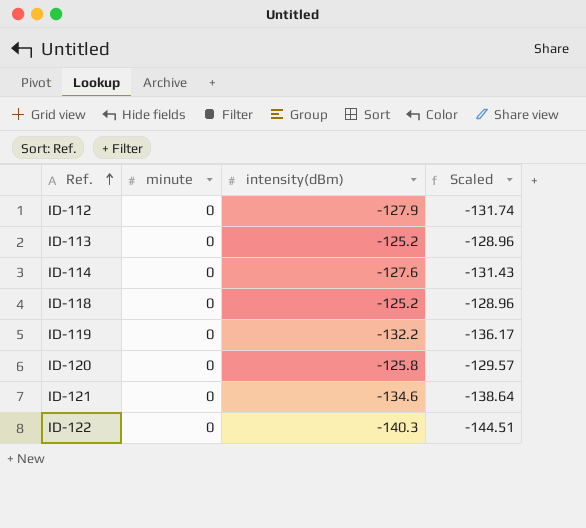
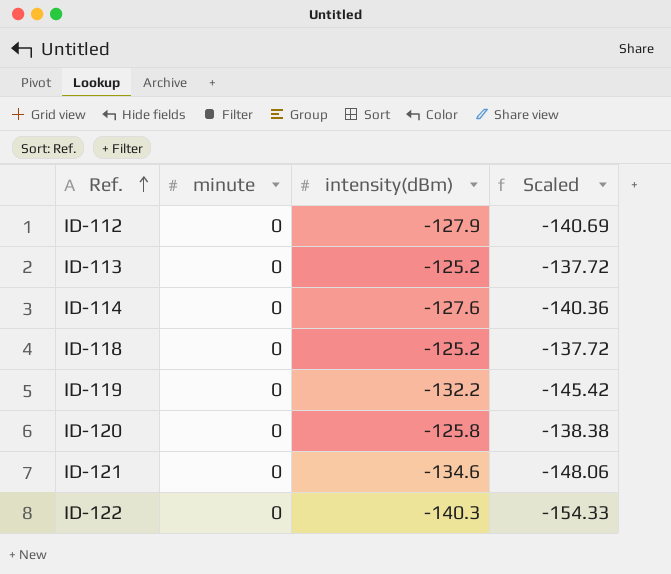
column Scaled | formula: [intensity(dBm)] * 1.03 -> [intensity(dBm)] * 1.1

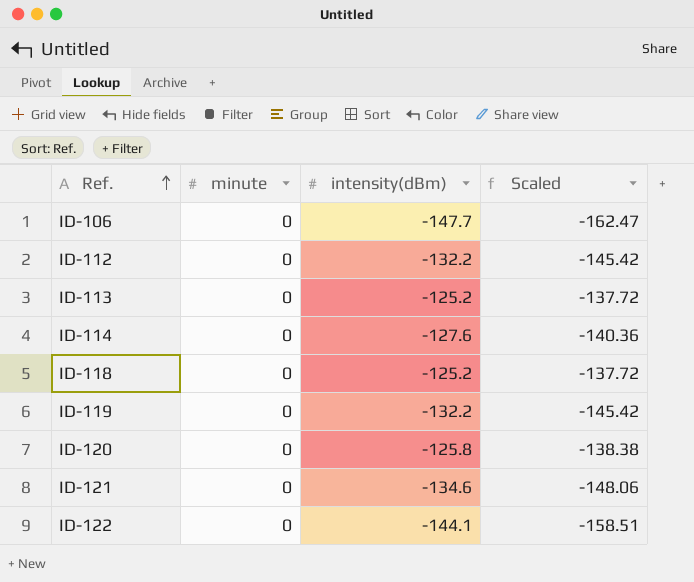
row ID-106: none -> 0 | -147.7 | -162.47
ID-112 | intensity(dBm): -127.9 -> -132.2
ID-112 | Scaled: -140.69 -> -145.42
ID-122 | intensity(dBm): -140.3 -> -144.1
ID-122 | Scaled: -154.33 -> -158.51

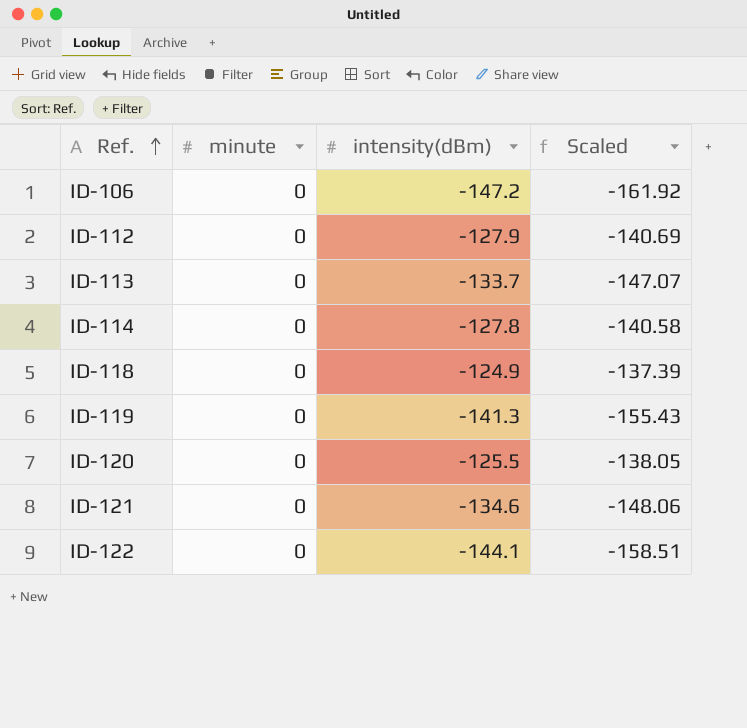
ID-106 | intensity(dBm): -147.7 -> -147.2
ID-106 | Scaled: -162.47 -> -161.92
ID-112 | intensity(dBm): -132.2 -> -127.9
ID-112 | Scaled: -145.42 -> -140.69
ID-113 | intensity(dBm): -125.2 -> -133.7
ID-113 | Scaled: -137.72 -> -147.07
ID-114 | intensity(dBm): -127.6 -> -127.8
ID-114 | Scaled: -140.36 -> -140.58
ID-118 | intensity(dBm): -125.2 -> -124.9
ID-118 | Scaled: -137.72 -> -137.39
ID-119 | intensity(dBm): -132.2 -> -141.3
ID-119 | Scaled: -145.42 -> -155.43
ID-120 | intensity(dBm): -125.8 -> -125.5
ID-120 | Scaled: -138.38 -> -138.05

